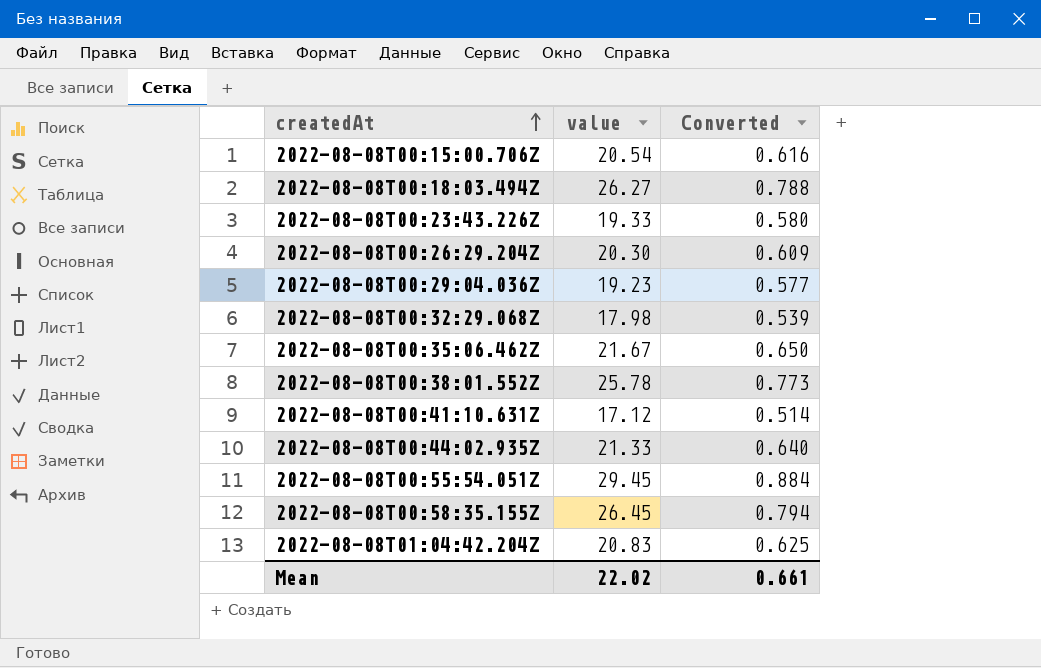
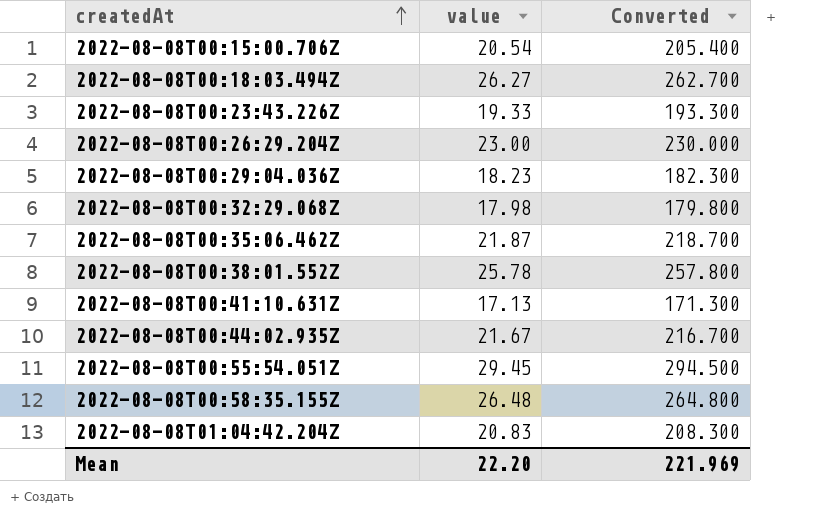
column Converted | formula: [value] * 0.03 -> [value] * 10
2022-08-08T00:26:29.204Z | value: 20.30 -> 23.00
2022-08-08T00:29:04.036Z | value: 19.23 -> 18.23
2022-08-08T00:35:06.462Z | value: 21.67 -> 21.87
2022-08-08T00:41:10.631Z | value: 17.12 -> 17.13
2022-08-08T00:44:02.935Z | value: 21.33 -> 21.67
2022-08-08T00:58:35.155Z | value: 26.45 -> 26.48
Mean | value: 22.02 -> 22.20
Mean | Converted: 0.661 -> 221.969

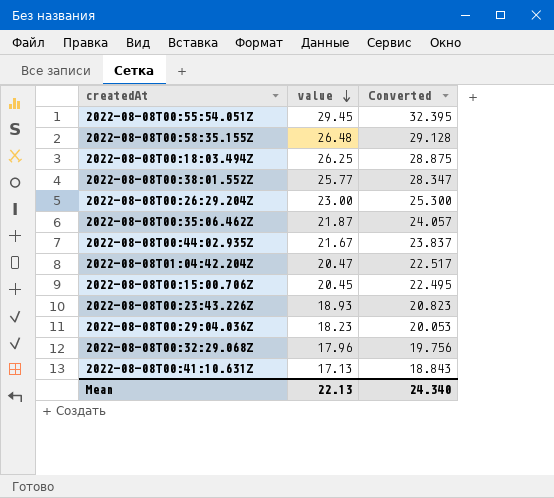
row order: createdAt ascending -> value descending
column Converted | formula: [value] * 10 -> [value] * 1.1
2022-08-08T00:18:03.494Z | value: 26.27 -> 26.25
2022-08-08T00:38:01.552Z | value: 25.78 -> 25.77
2022-08-08T01:04:42.204Z | value: 20.83 -> 20.47
2022-08-08T00:15:00.706Z | value: 20.54 -> 20.45
2022-08-08T00:23:43.226Z | value: 19.33 -> 18.93
2022-08-08T00:32:29.068Z | value: 17.98 -> 17.96
Mean | value: 22.20 -> 22.13
Mean | Converted: 221.969 -> 24.340

